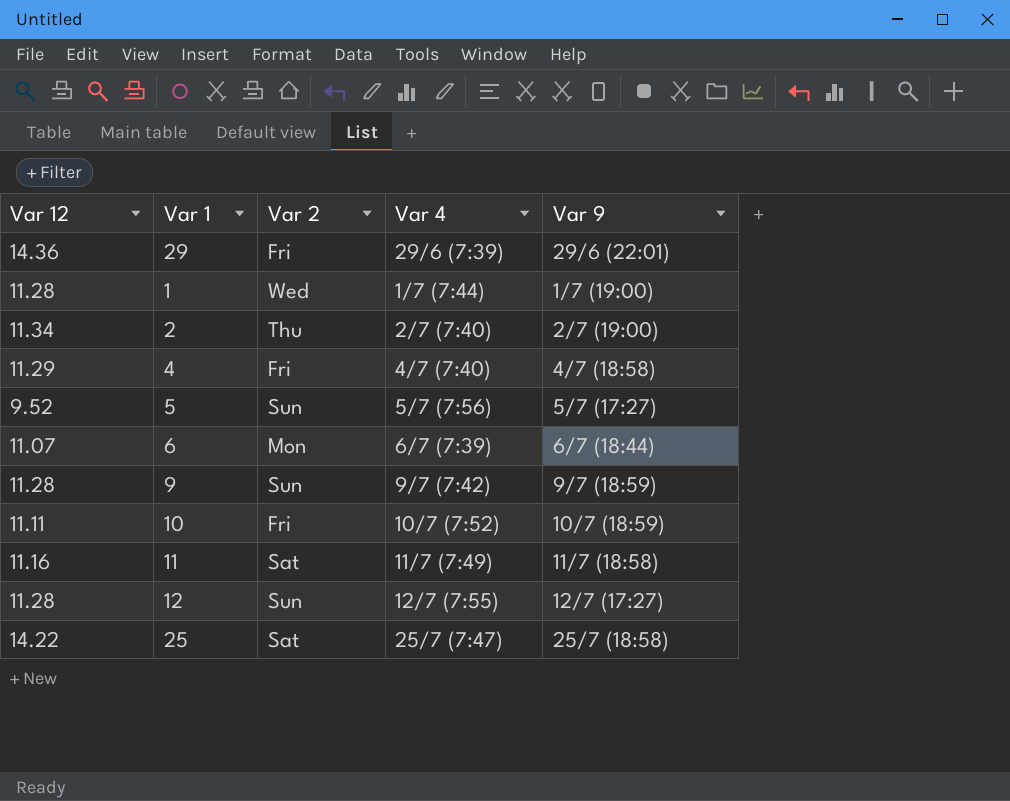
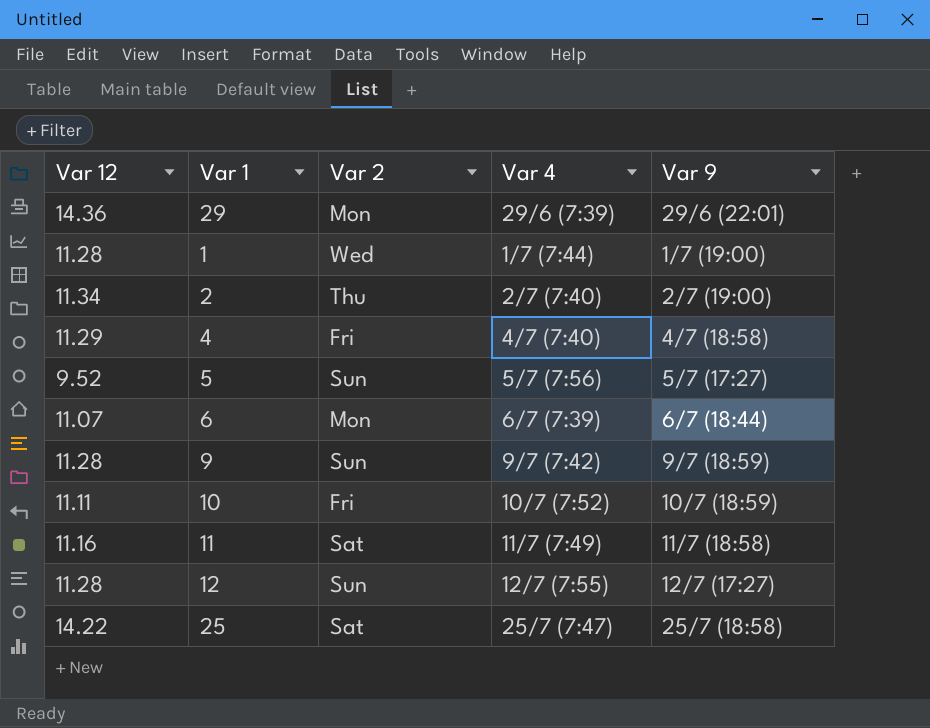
29 | Var 2: Fri -> Mon

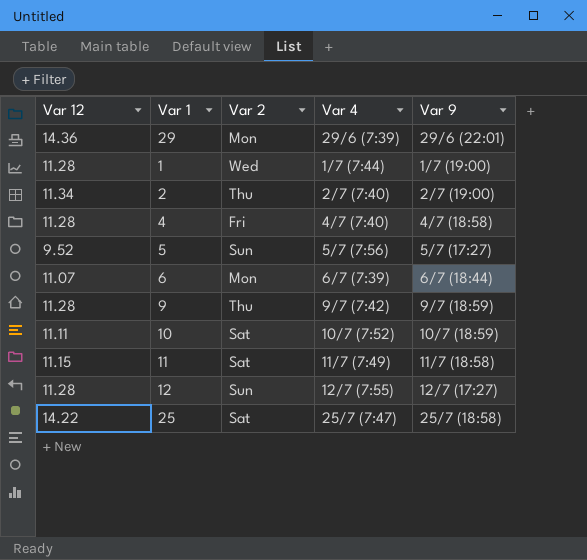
4 | Var 12: 11.29 -> 11.28
9 | Var 2: Sun -> Thu
10 | Var 2: Fri -> Sat
11 | Var 12: 11.16 -> 11.15

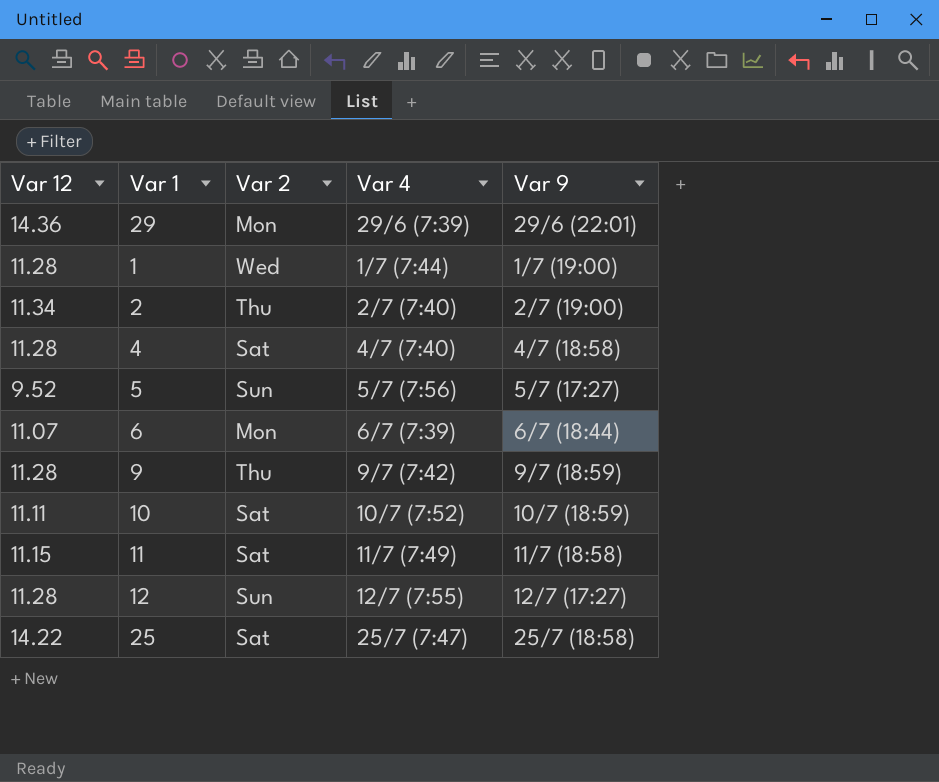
4 | Var 2: Fri -> Sat

